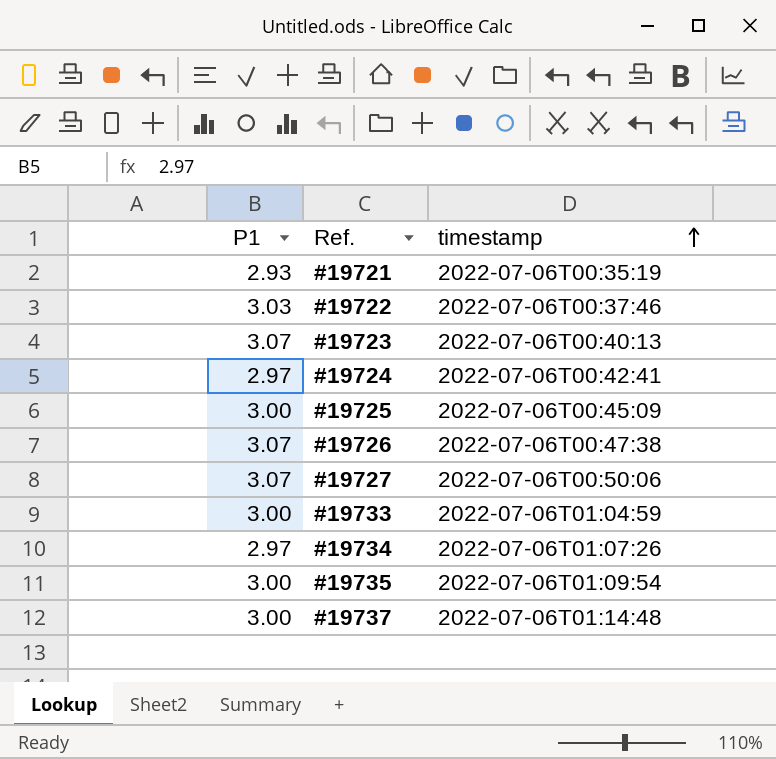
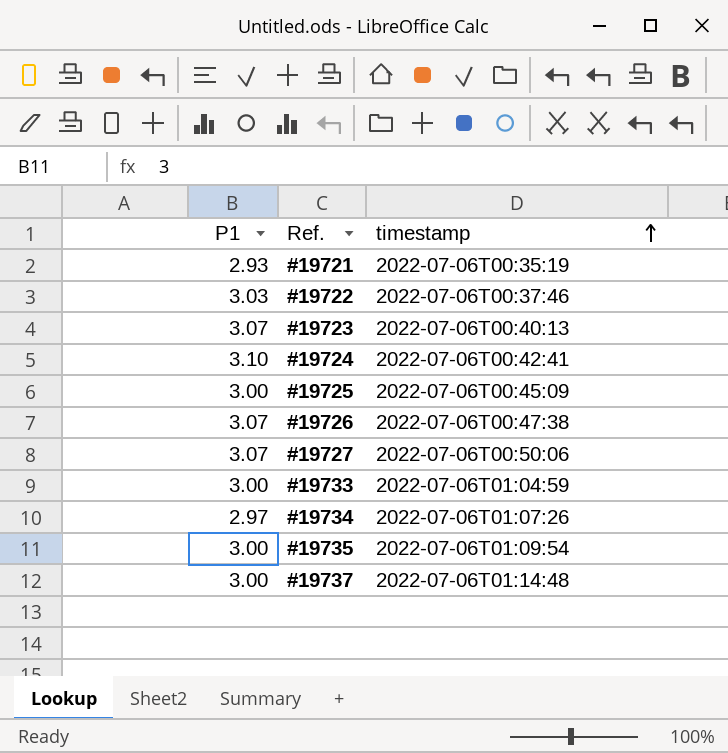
#19724 | P1: 2.97 -> 3.10

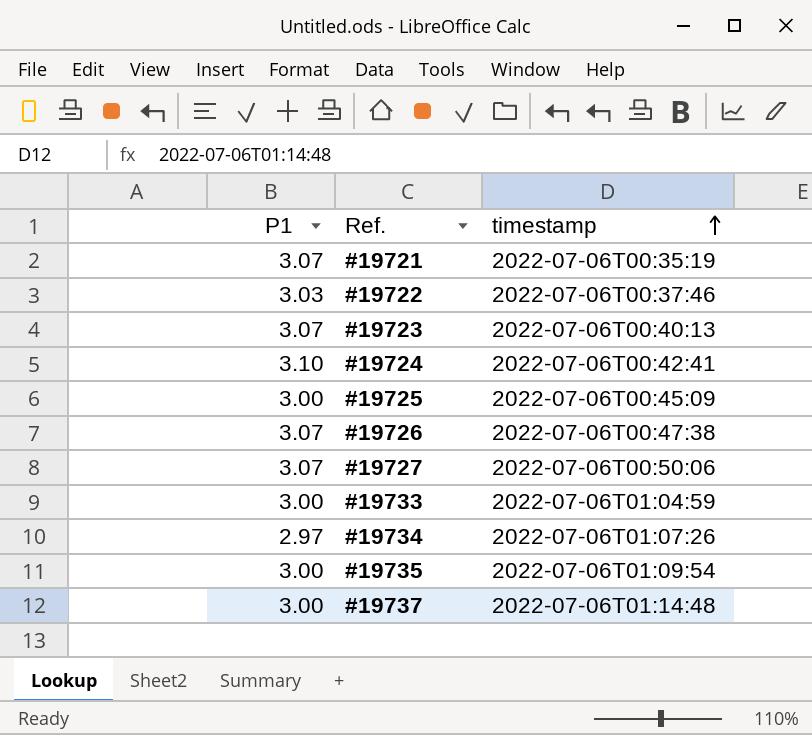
#19721 | P1: 2.93 -> 3.07

